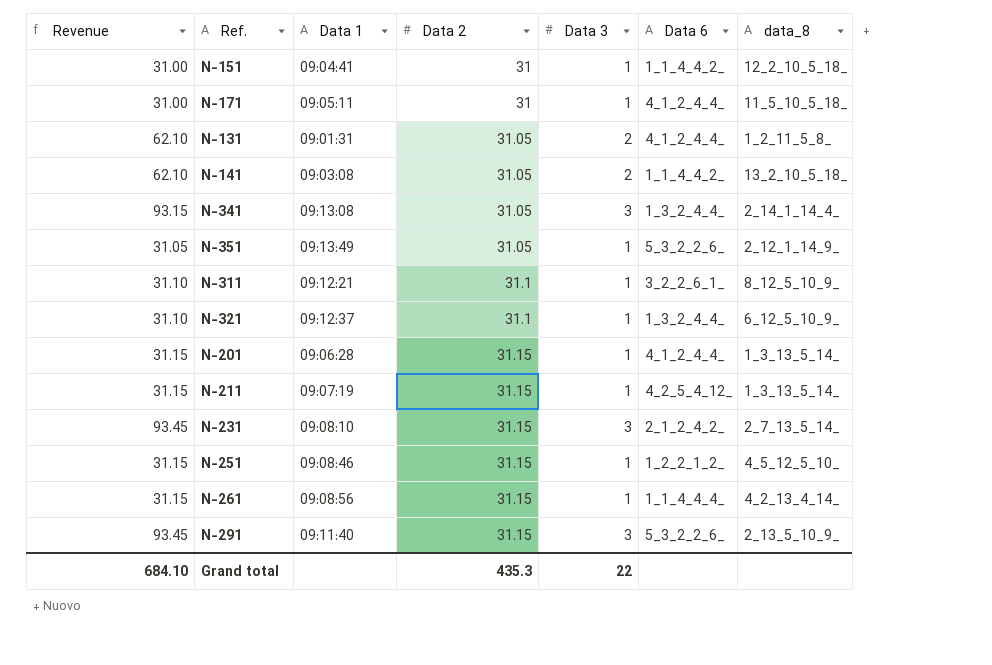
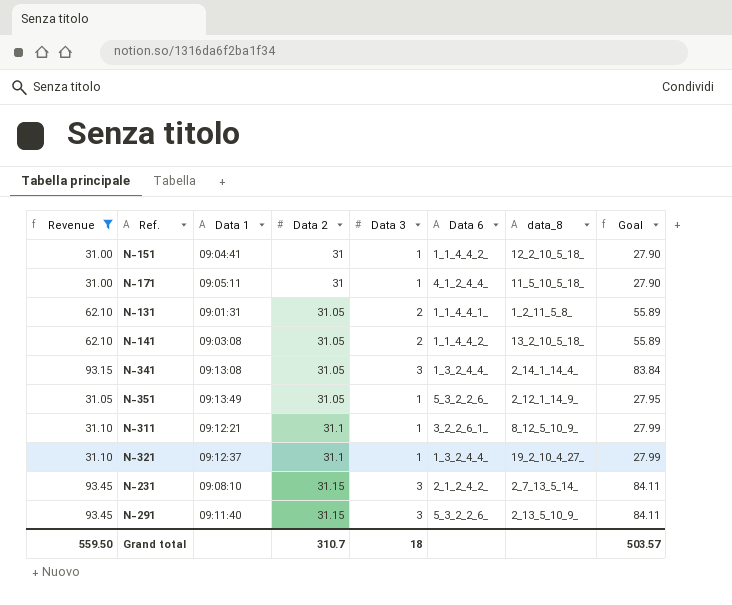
filter: none -> Revenue != 31.15
column Goal | formula: none -> [Revenue] * 0.9
N-131 | Data 6: 4_1_2_4_4_ -> 1_1_4_4_1_
N-321 | data_8: 6_12_5_10_9_ -> 19_2_10_4_27_
Grand total | Revenue: 684.10 -> 559.50
Grand total | Data 2: 435.3 -> 310.7
Grand total | Data 3: 22 -> 18

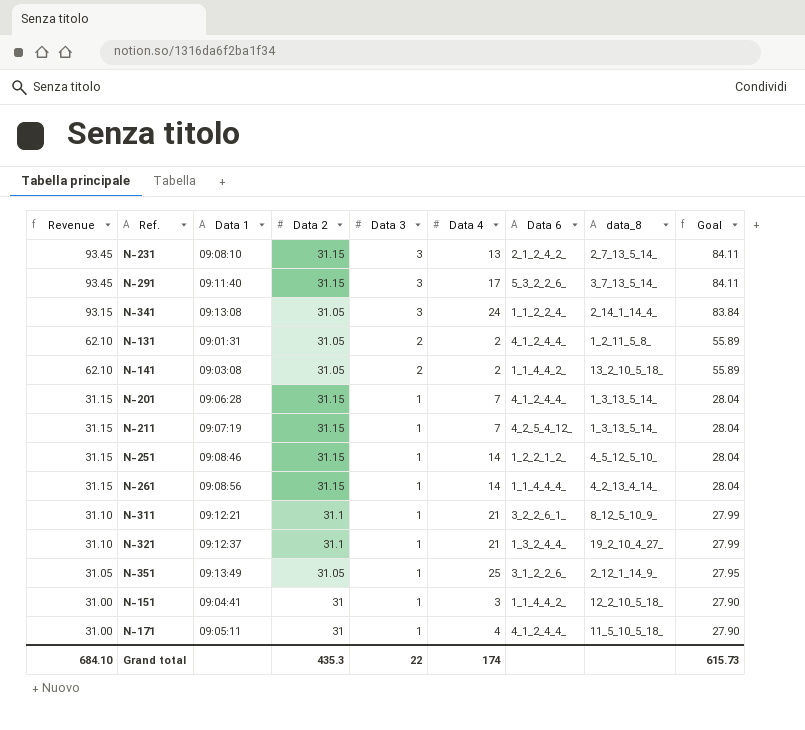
filter: Revenue != 31.15 -> none
row order: Data 2 ascending -> Revenue descending
column Data 4 | position: none -> 6
N-291 | data_8: 2_13_5_10_9_ -> 3_7_13_5_14_
N-341 | Data 6: 1_3_2_4_4_ -> 1_1_2_2_4_
N-131 | Data 6: 1_1_4_4_1_ -> 4_1_2_4_4_
N-351 | Data 6: 5_3_2_2_6_ -> 3_1_2_2_6_
Grand total | Revenue: 559.50 -> 684.10
Grand total | Data 2: 310.7 -> 435.3
Grand total | Data 3: 18 -> 22
Grand total | Goal: 503.57 -> 615.73

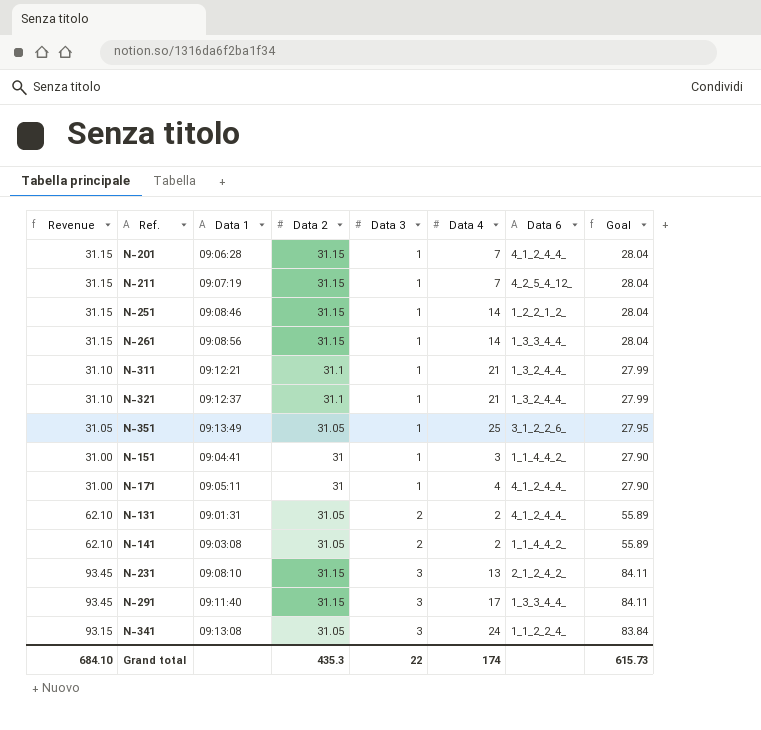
row order: Revenue descending -> Data 3 ascending
column data_8 | position: 8 -> none
N-261 | Data 6: 1_1_4_4_4_ -> 1_3_3_4_4_
N-311 | Data 6: 3_2_2_6_1_ -> 1_3_2_4_4_
N-291 | Data 6: 5_3_2_2_6_ -> 1_3_3_4_4_

